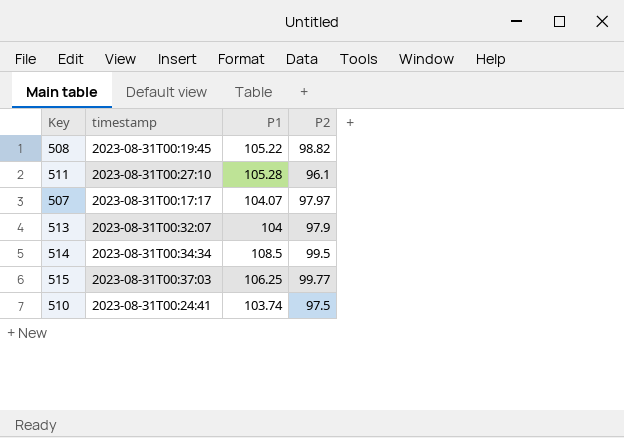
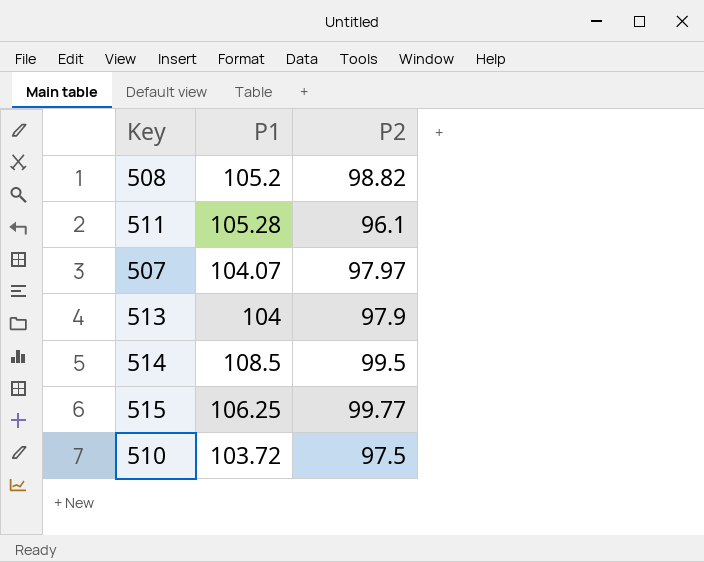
column timestamp | position: 2 -> none
508 | P1: 105.22 -> 105.2
510 | P1: 103.74 -> 103.72

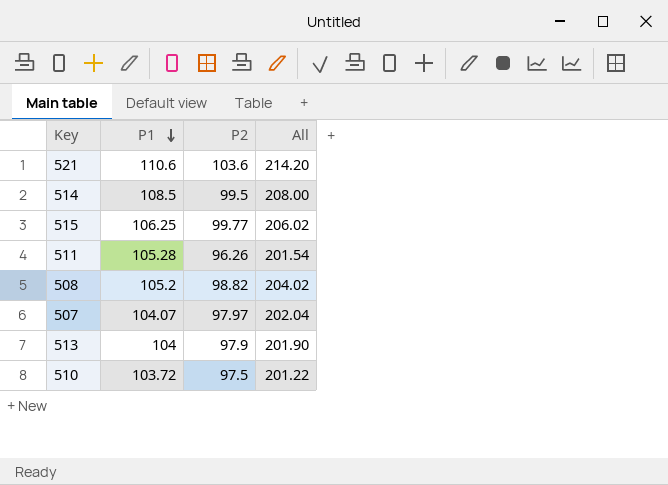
row order: none -> P1 descending
column All | formula: none -> [P1] + [P2]
row 521: none -> 110.6 | 103.6 | 214.20
511 | P2: 96.1 -> 96.26

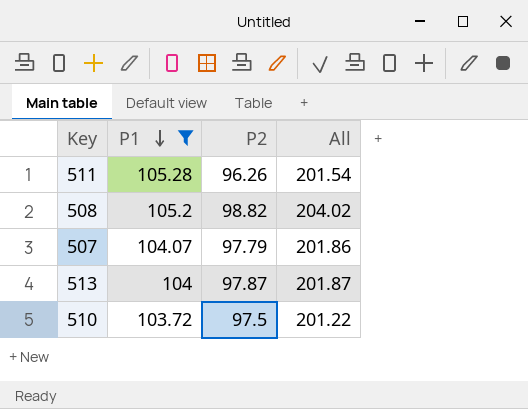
filter: none -> P1 <= 105.28
507 | P2: 97.97 -> 97.79
507 | All: 202.04 -> 201.86
513 | P2: 97.9 -> 97.87
513 | All: 201.90 -> 201.87

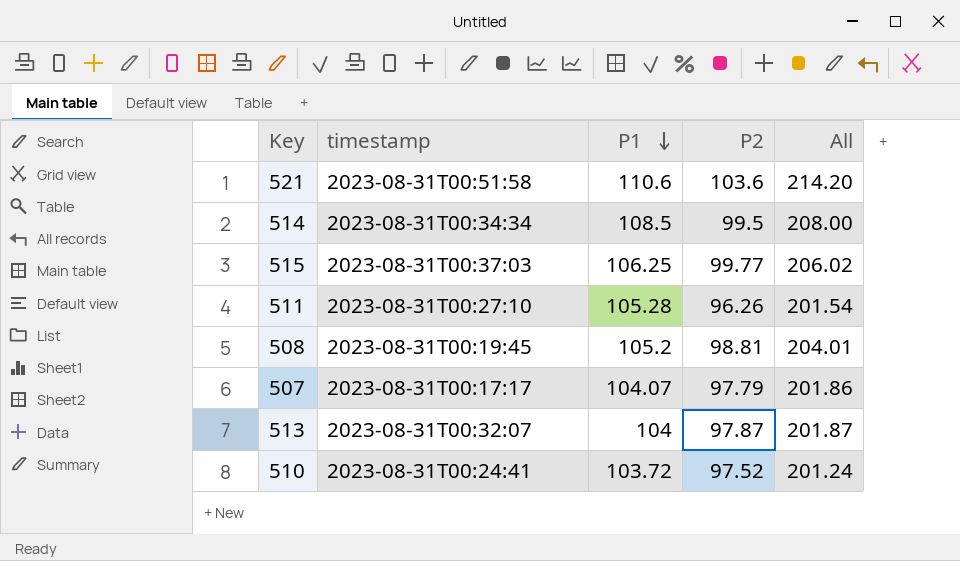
filter: P1 <= 105.28 -> none
column timestamp | position: none -> 2
508 | P2: 98.82 -> 98.81
508 | All: 204.02 -> 204.01
510 | P2: 97.5 -> 97.52
510 | All: 201.22 -> 201.24

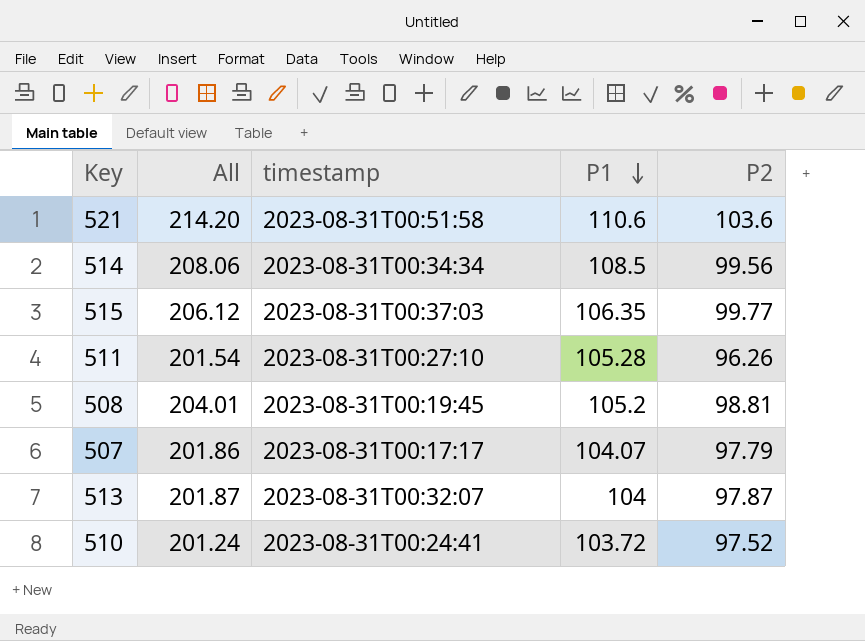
column All | position: 5 -> 2
514 | All: 208.00 -> 208.06
514 | P2: 99.5 -> 99.56
515 | All: 206.02 -> 206.12
515 | P1: 106.25 -> 106.35

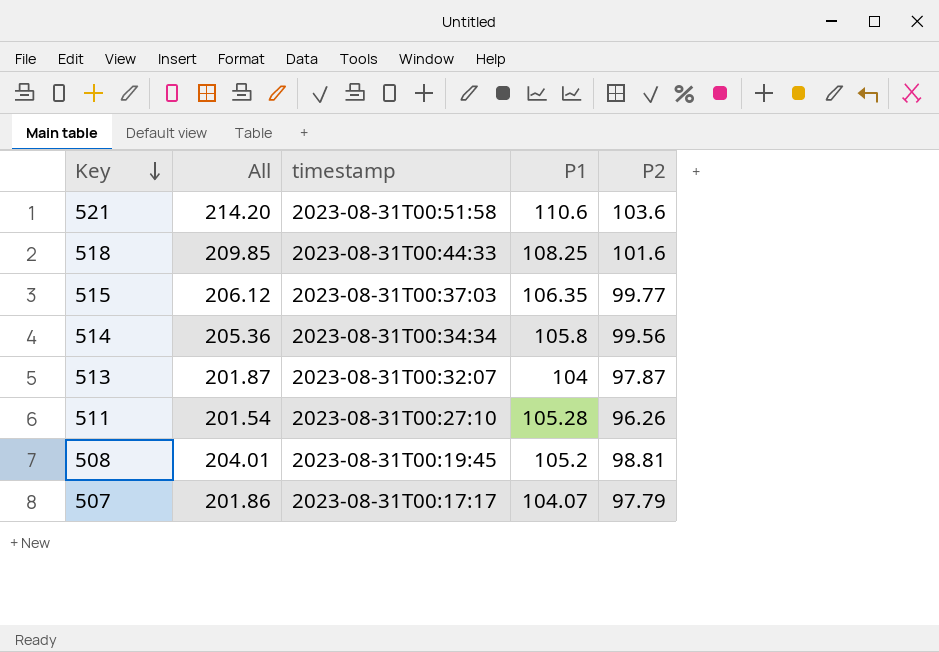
row order: P1 descending -> Key descending
row 510: 201.24 | 2023-08-31T00:24:41 | 103.72 | 97.52 -> none
row 518: none -> 209.85 | 2023-08-31T00:44:33 | 108.25 | 101.6
514 | All: 208.06 -> 205.36
514 | P1: 108.5 -> 105.8

